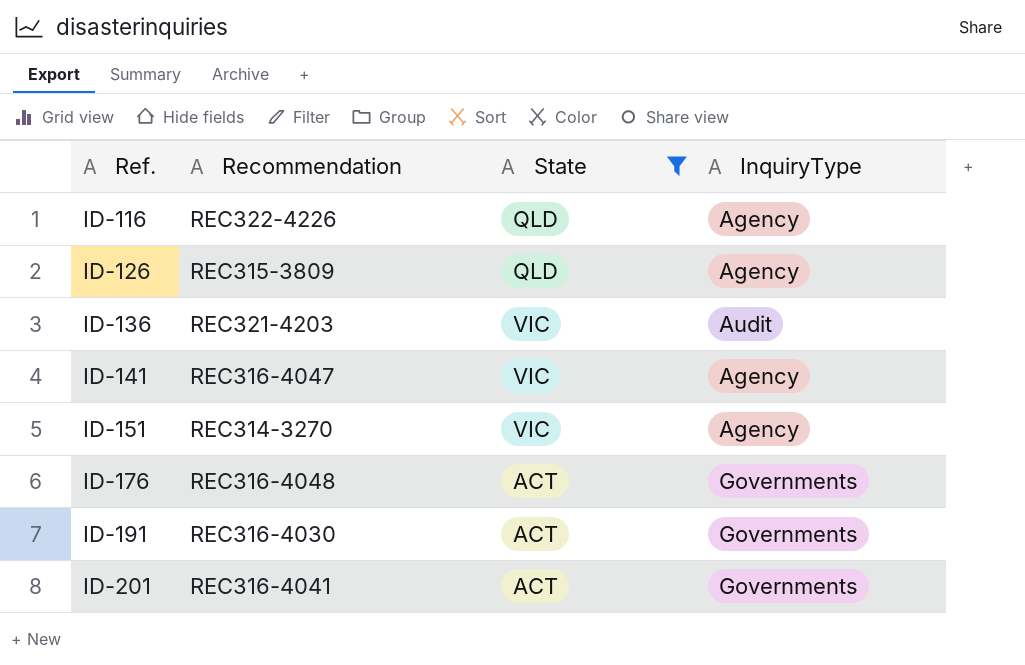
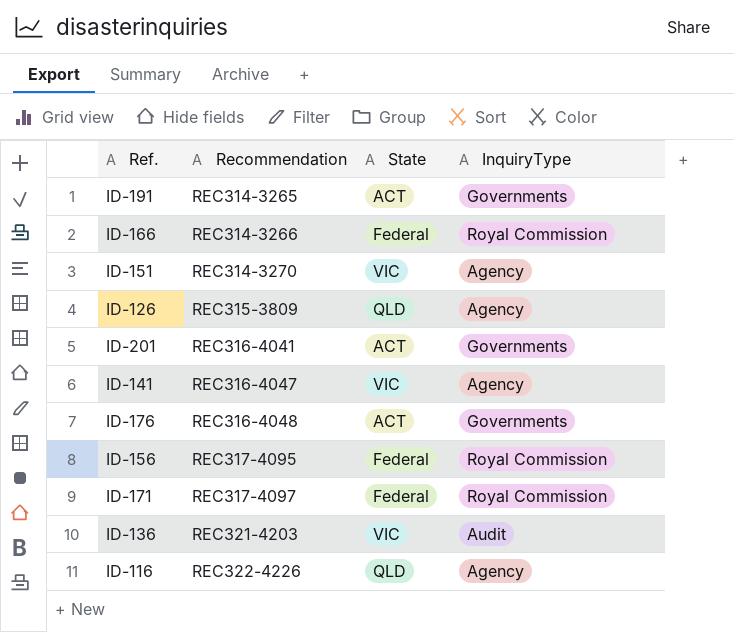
filter: State != Federal -> none
row order: Ref. ascending -> Recommendation ascending
ID-191 | Recommendation: REC316-4030 -> REC314-3265

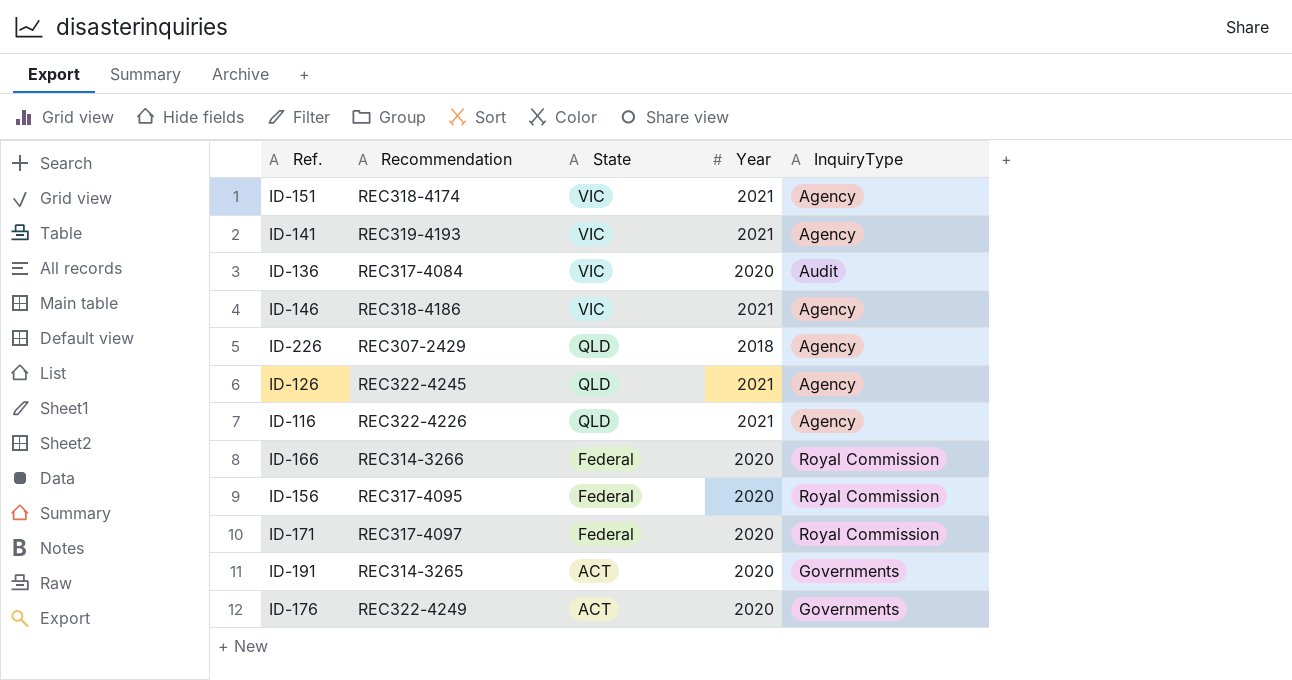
row order: Recommendation ascending -> State descending
column Year | position: none -> 4
row ID-201: REC316-4041 | ACT | Governments -> none
ID-151 | Recommendation: REC314-3270 -> REC318-4174
ID-141 | Recommendation: REC316-4047 -> REC319-4193
ID-136 | Recommendation: REC321-4203 -> REC317-4084
row ID-146: none -> REC318-4186 | VIC | 2021 | Agency
row ID-226: none -> REC307-2429 | QLD | 2018 | Agency
ID-126 | Recommendation: REC315-3809 -> REC322-4245
ID-176 | Recommendation: REC316-4048 -> REC322-4249

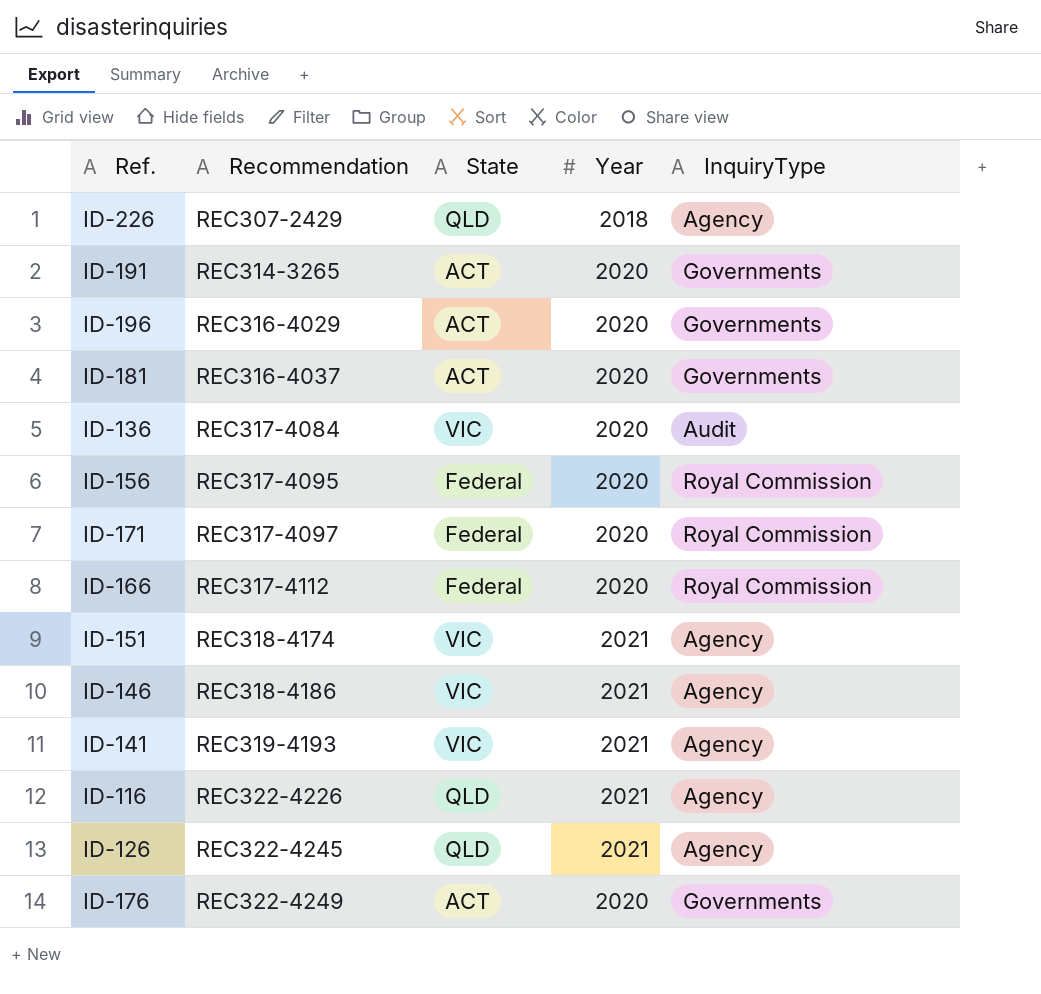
row order: State descending -> Recommendation ascending
row ID-196: none -> REC316-4029 | ACT | 2020 | Governments
row ID-181: none -> REC316-4037 | ACT | 2020 | Governments
ID-166 | Recommendation: REC314-3266 -> REC317-4112

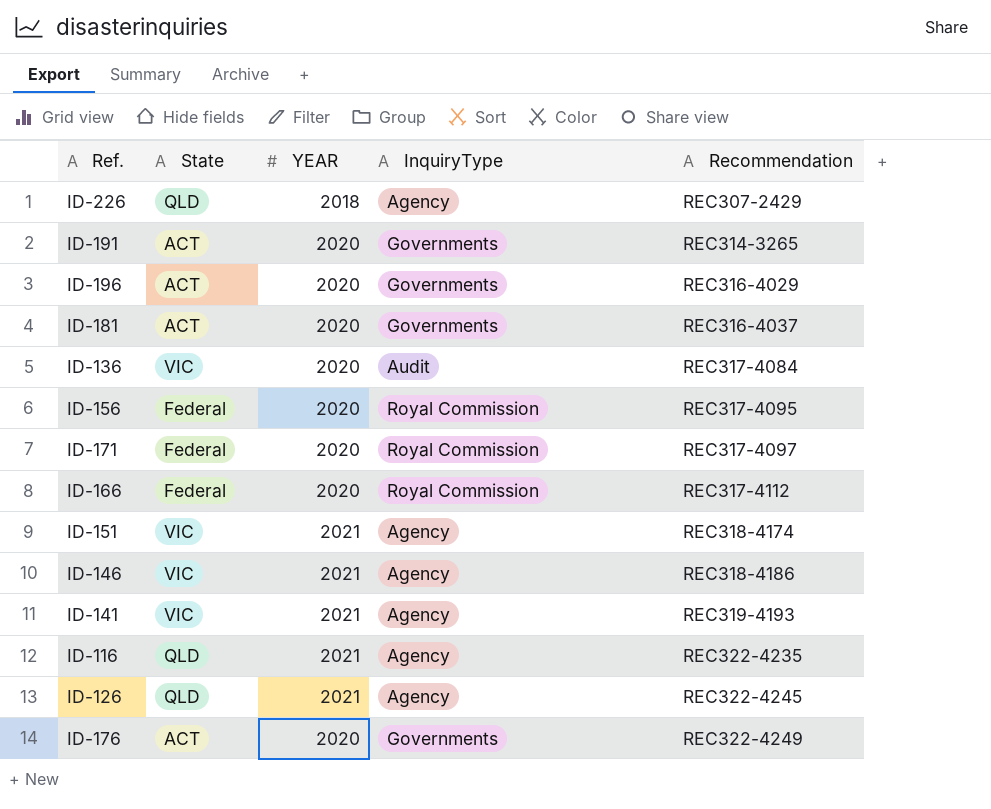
column name: Year -> YEAR
column Recommendation | position: 2 -> 5
ID-116 | Recommendation: REC322-4226 -> REC322-4235

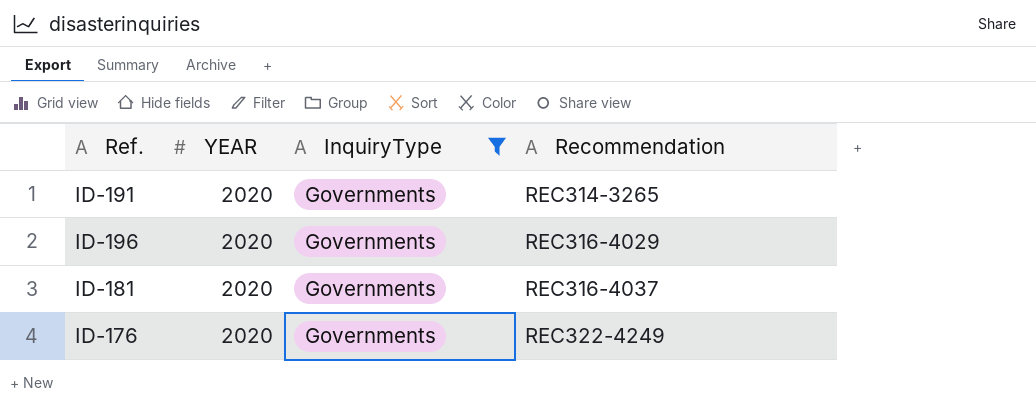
filter: none -> InquiryType = Governments
column State | position: 2 -> none

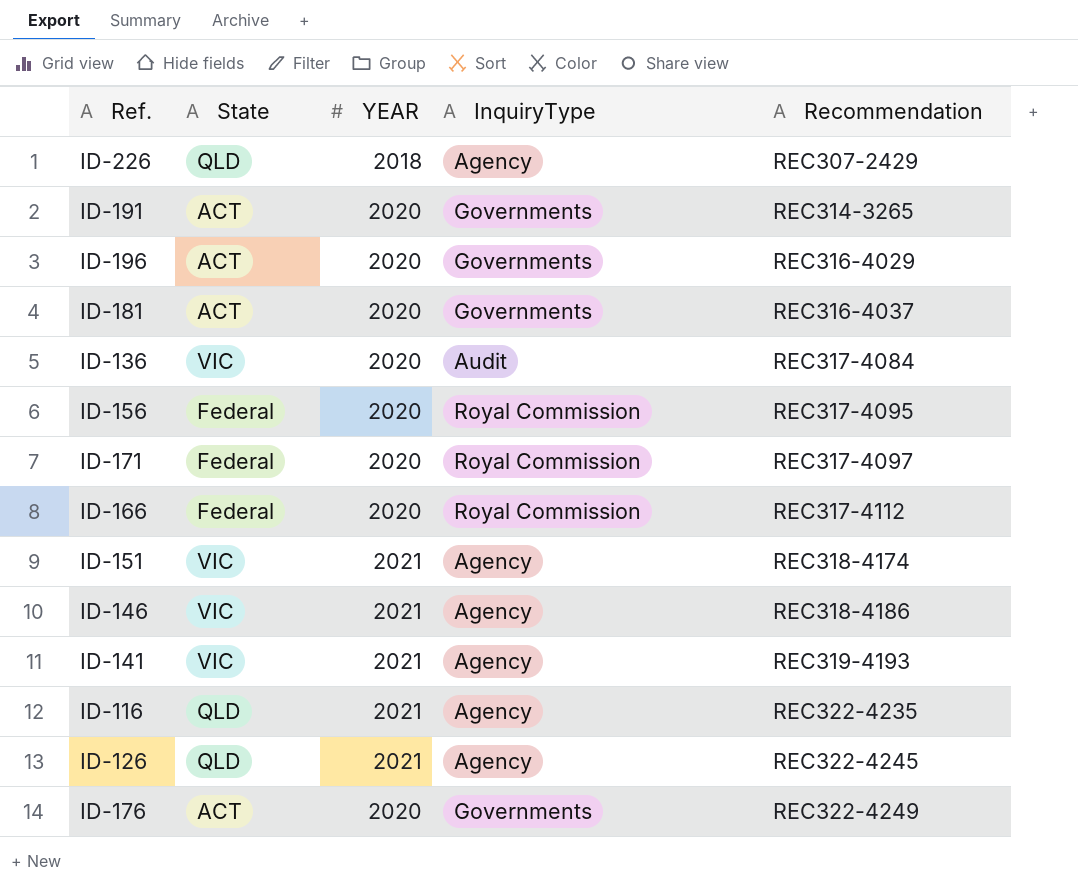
filter: InquiryType = Governments -> none
column State | position: none -> 2

